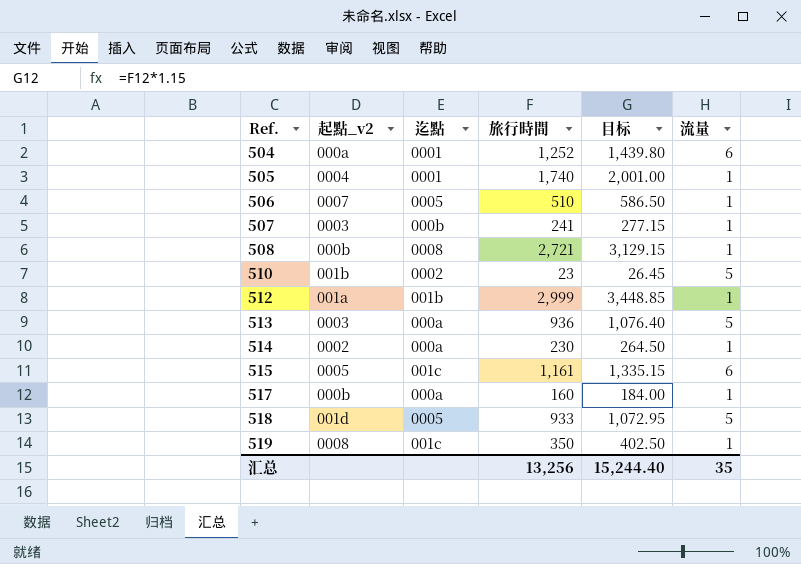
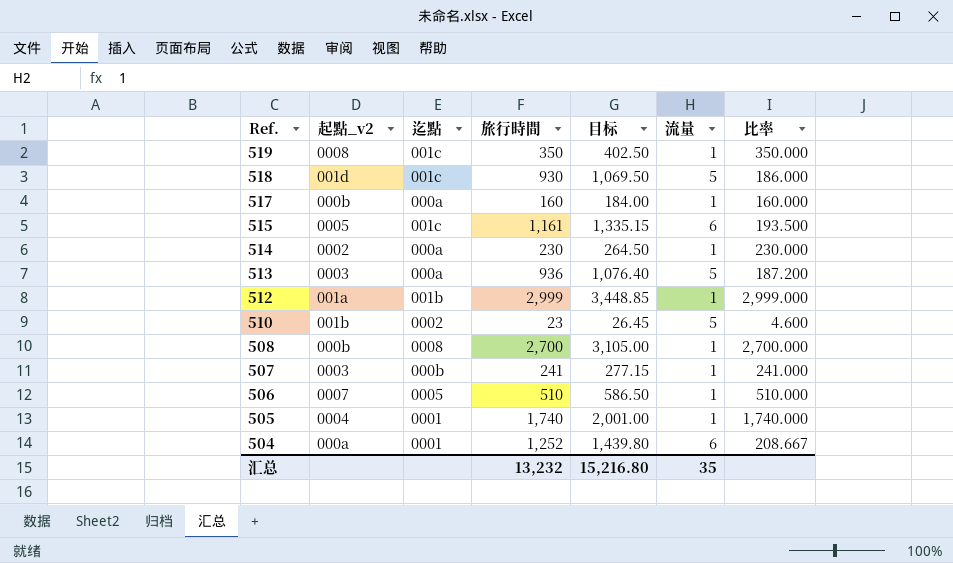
row order: Ref. ascending -> Ref. descending
column 比率 | formula: none -> [旅行時間] / [流量]
518 | 迄點: 0005 -> 001c
518 | 旅行時間: 933 -> 930
518 | 目标: 1,072.95 -> 1,069.50
508 | 旅行時間: 2,721 -> 2,700
508 | 目标: 3,129.15 -> 3,105.00
汇总 | 旅行時間: 13,256 -> 13,232
汇总 | 目标: 15,244.40 -> 15,216.80

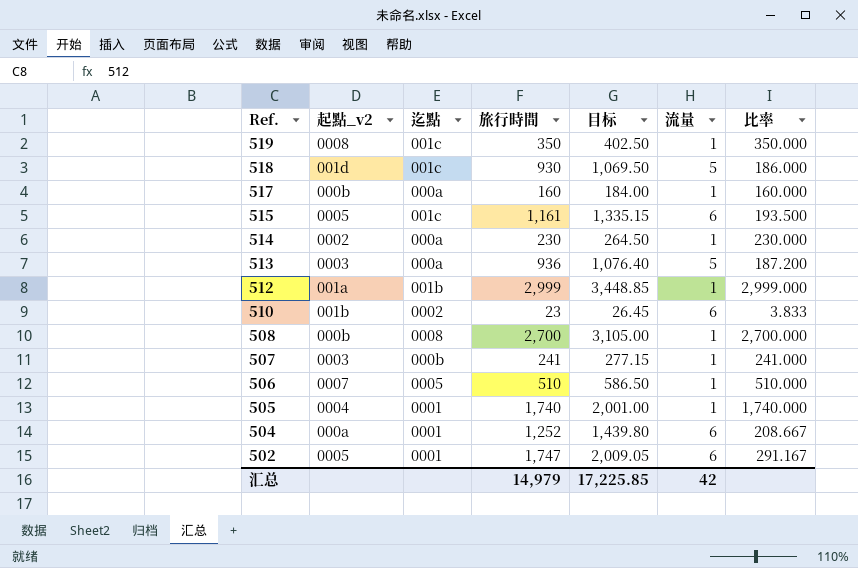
510 | 流量: 5 -> 6
510 | 比率: 4.600 -> 3.833
row 502: none -> 0005 | 0001 | 1,747 | 2,009.05 | 6 | 291.167
汇总 | 旅行時間: 13,232 -> 14,979
汇总 | 目标: 15,216.80 -> 17,225.85
汇总 | 流量: 35 -> 42

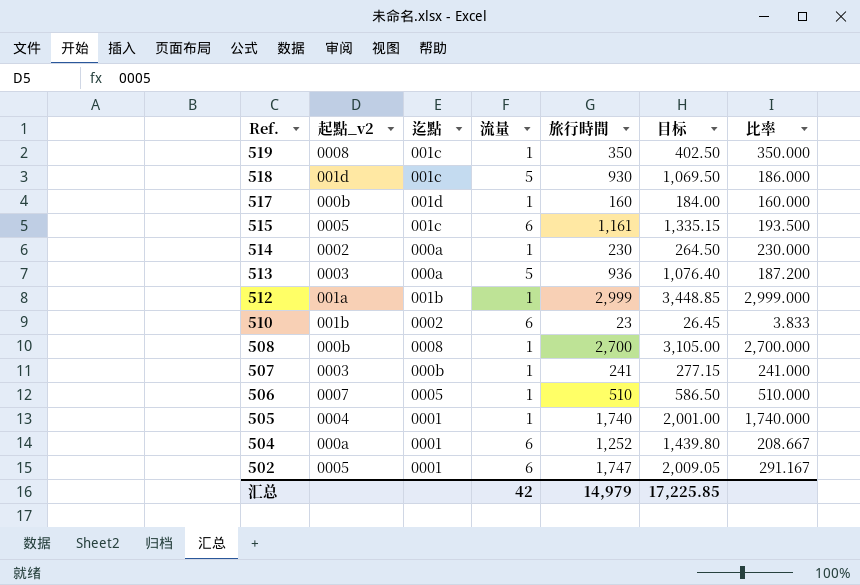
column 流量 | position: 6 -> 4
517 | 迄點: 000a -> 001d

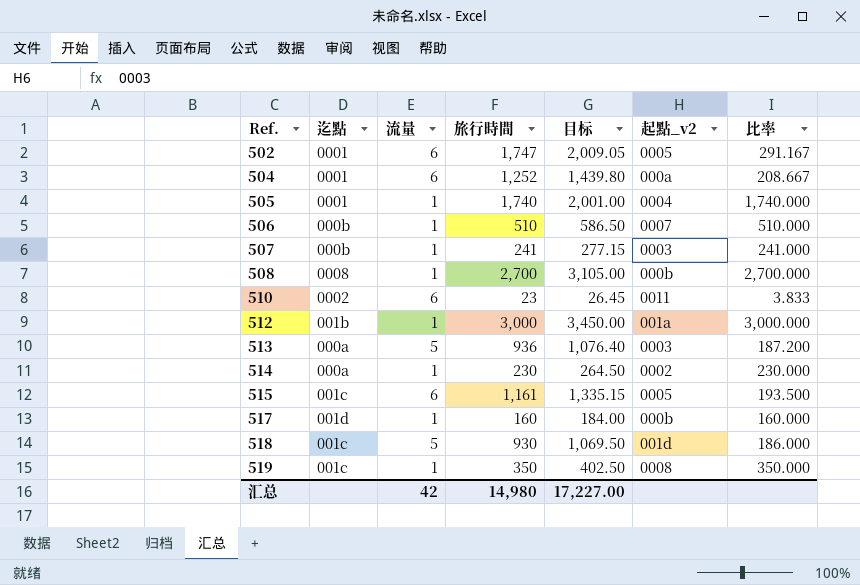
row order: Ref. descending -> Ref. ascending
column 起點_v2 | position: 2 -> 6
506 | 迄點: 0005 -> 000b
510 | 起點_v2: 001b -> 0011
512 | 旅行時間: 2,999 -> 3,000
512 | 目标: 3,448.85 -> 3,450.00
512 | 比率: 2,999.000 -> 3,000.000
汇总 | 旅行時間: 14,979 -> 14,980
汇总 | 目标: 17,225.85 -> 17,227.00

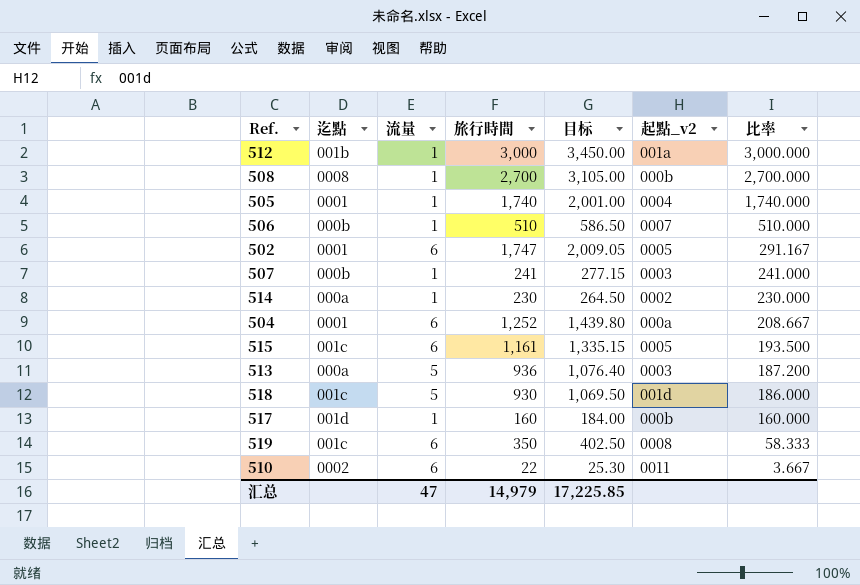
row order: Ref. ascending -> 比率 descending
519 | 流量: 1 -> 6
519 | 比率: 350.000 -> 58.333
510 | 旅行時間: 23 -> 22
510 | 目标: 26.45 -> 25.30
510 | 比率: 3.833 -> 3.667
汇总 | 流量: 42 -> 47
汇总 | 旅行時間: 14,980 -> 14,979
汇总 | 目标: 17,227.00 -> 17,225.85

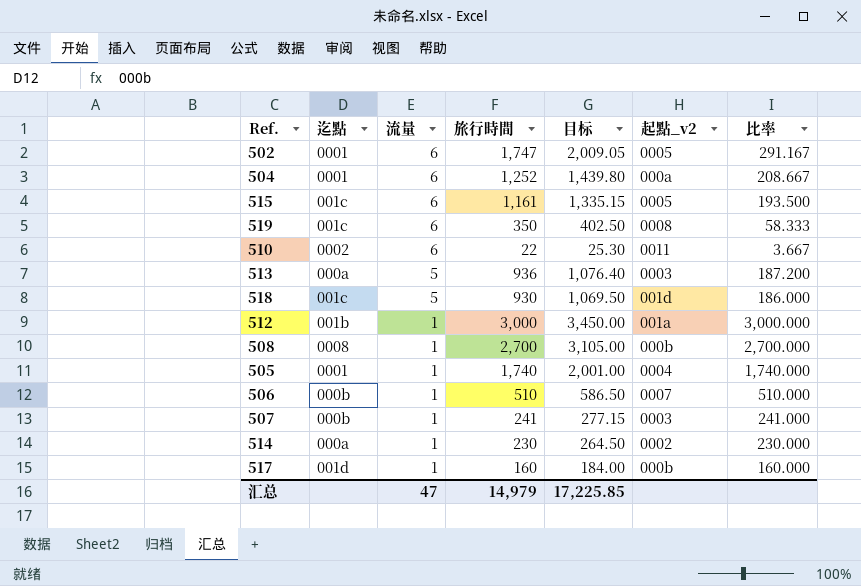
row order: 比率 descending -> 流量 descending

